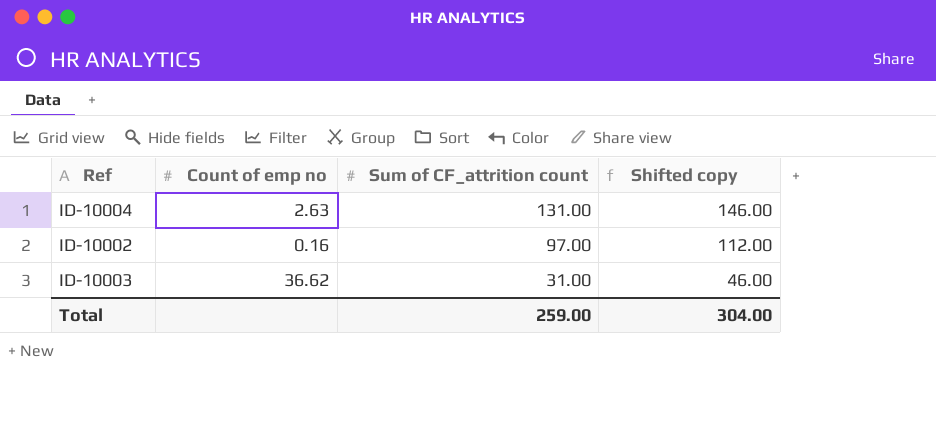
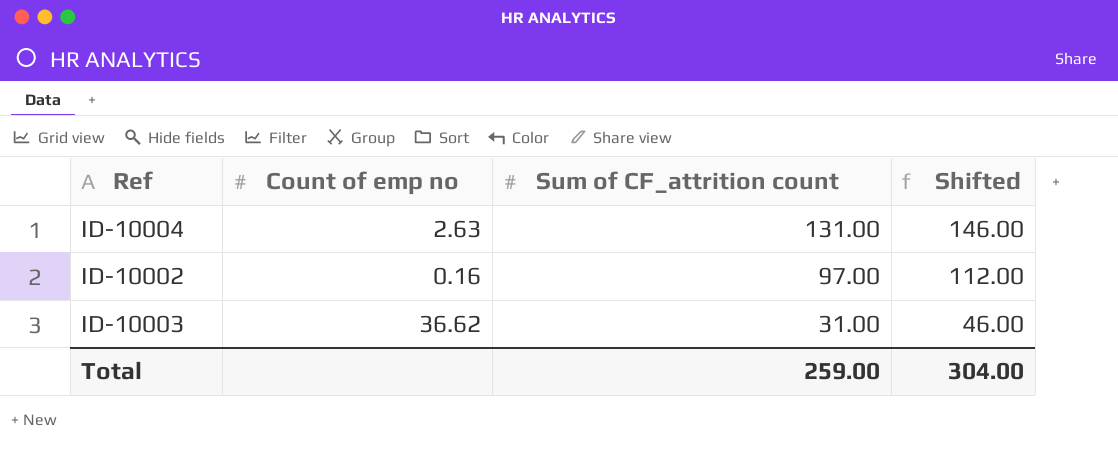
column name: Shifted copy -> Shifted

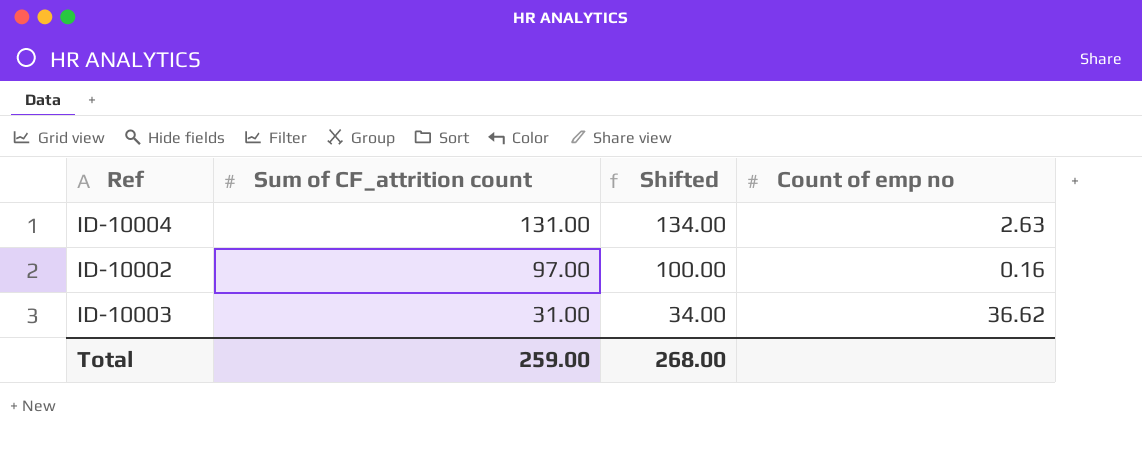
column Shifted | formula: [Sum of CF_attrition count] + 15 -> [Sum of CF_attrition count] + 3
column Count of emp no | position: 2 -> 4
Total | Shifted: 304.00 -> 268.00

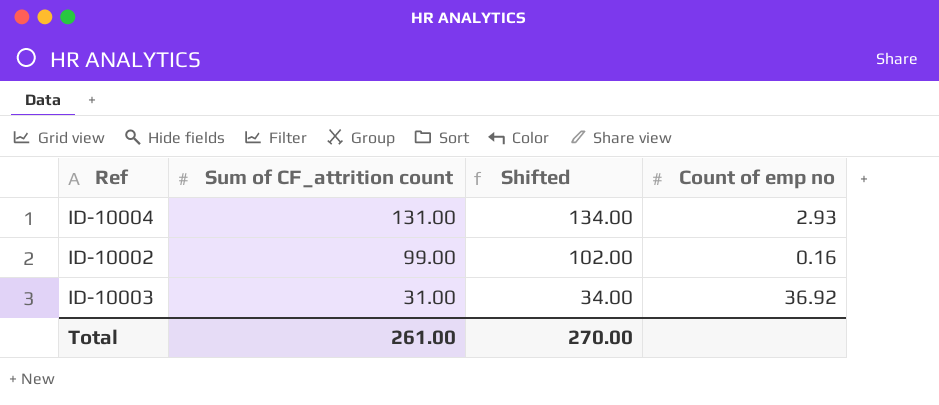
ID-10004 | Count of emp no: 2.63 -> 2.93
ID-10002 | Sum of CF_attrition count: 97.00 -> 99.00
ID-10002 | Shifted: 100.00 -> 102.00
ID-10003 | Count of emp no: 36.62 -> 36.92
Total | Sum of CF_attrition count: 259.00 -> 261.00
Total | Shifted: 268.00 -> 270.00

